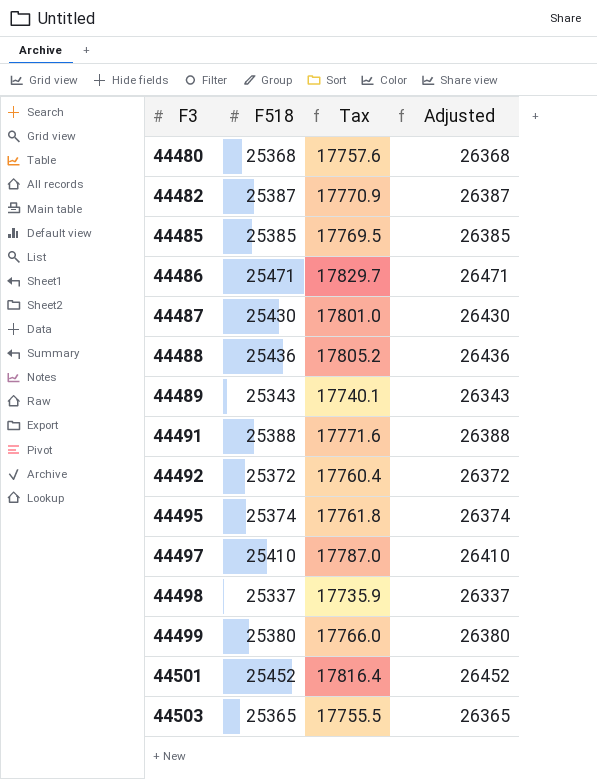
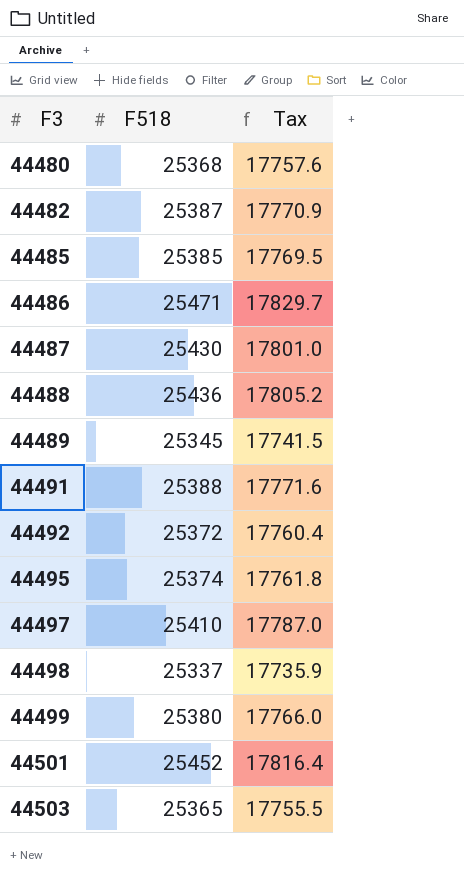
column Adjusted | formula: [F518] + 1000 -> none
44489 | F518: 25343 -> 25345
44489 | Tax: 17740.1 -> 17741.5

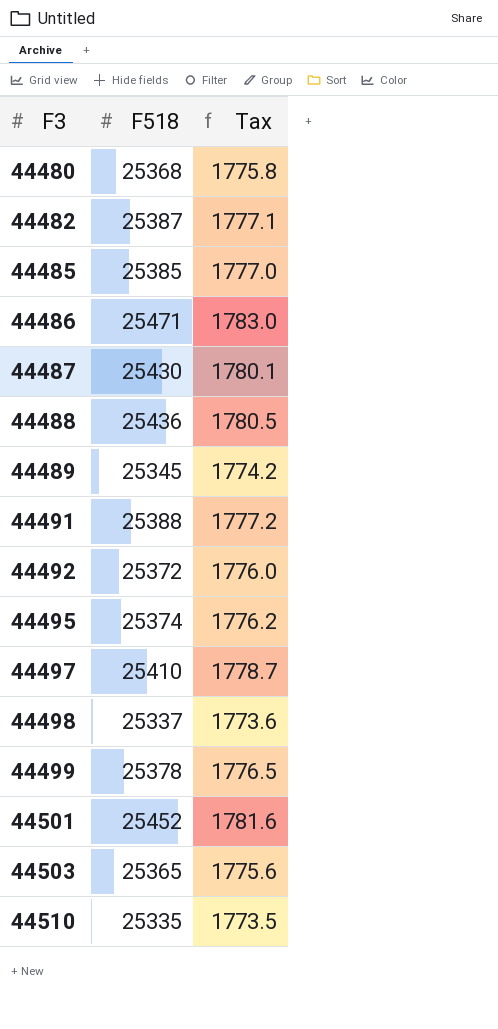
column Tax | formula: [F518] * 0.7 -> [F518] * 0.07
44499 | F518: 25380 -> 25378
row 44510: none -> 25335 | 1773.5

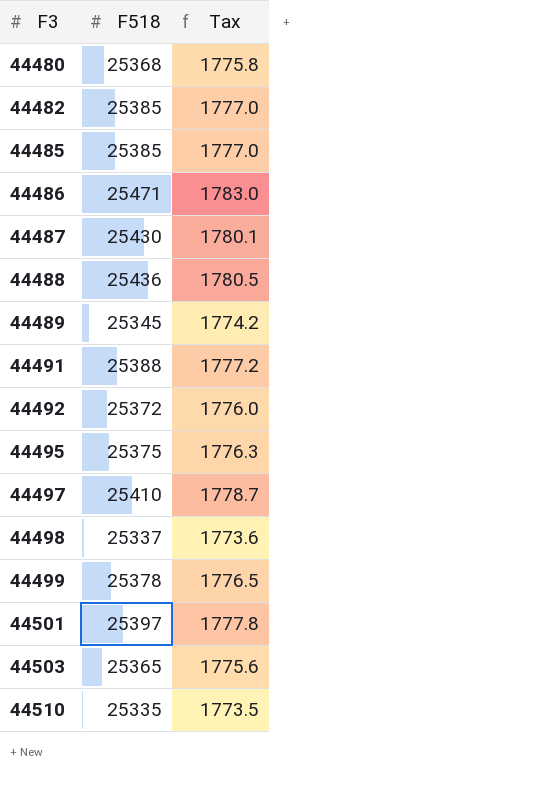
44482 | F518: 25387 -> 25385
44482 | Tax: 1777.1 -> 1777.0
44495 | F518: 25374 -> 25375
44495 | Tax: 1776.2 -> 1776.3
44501 | F518: 25452 -> 25397
44501 | Tax: 1781.6 -> 1777.8

